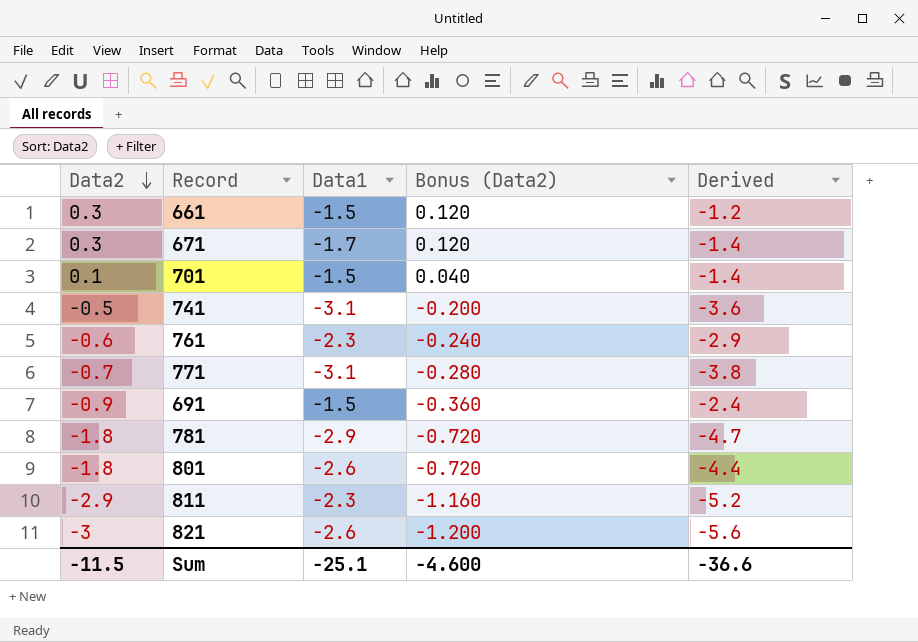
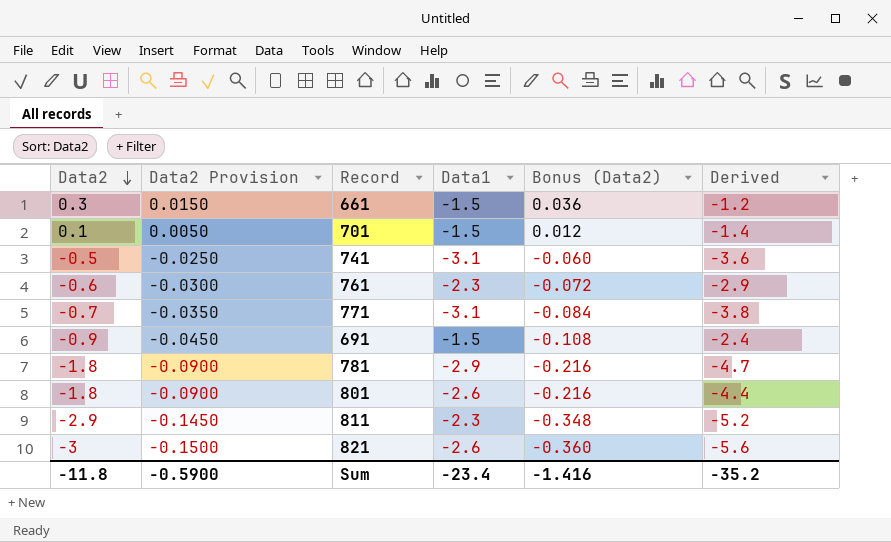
column Data2 Provision | formula: none -> [Data2] * 0.05
column Bonus (Data2) | formula: [Data2] * 0.4 -> [Data2] * 0.12
row 671: 0.3 | -1.7 | 0.120 | -1.4 -> none
Sum | Data2: -11.5 -> -11.8
Sum | Data1: -25.1 -> -23.4
Sum | Bonus (Data2): -4.600 -> -1.416
Sum | Derived: -36.6 -> -35.2

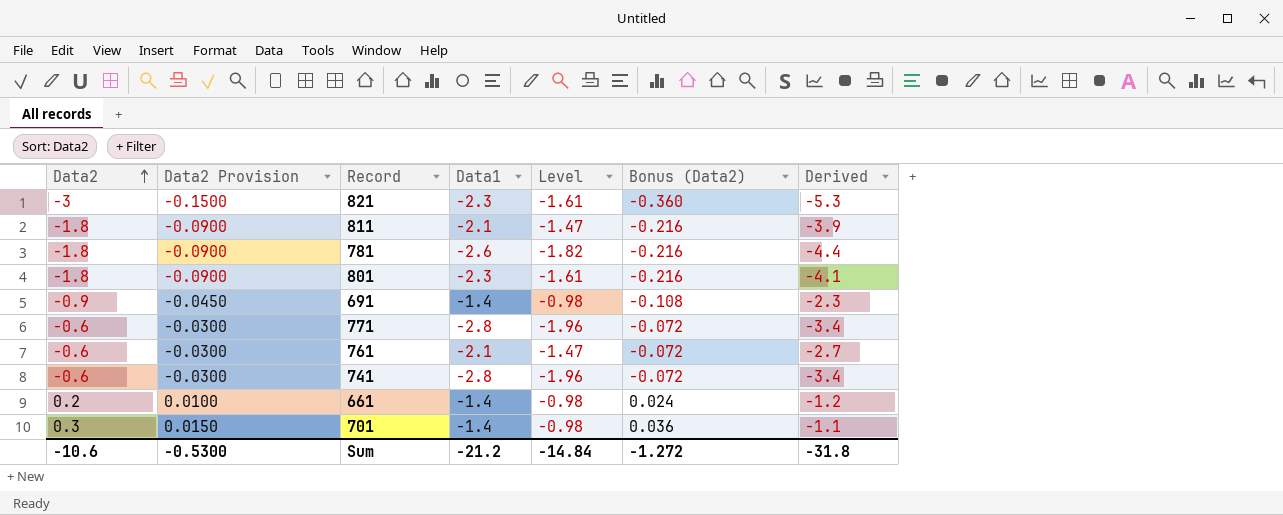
row order: Data2 descending -> Data2 ascending
column Level | formula: none -> [Data1] * 0.7
821 | Data1: -2.6 -> -2.3
821 | Derived: -5.6 -> -5.3
811 | Data2: -2.9 -> -1.8
811 | Data2 Provision: -0.1450 -> -0.0900
811 | Data1: -2.3 -> -2.1
811 | Bonus (Data2): -0.348 -> -0.216
811 | Derived: -5.2 -> -3.9
781 | Data1: -2.9 -> -2.6
781 | Derived: -4.7 -> -4.4
801 | Data1: -2.6 -> -2.3
801 | Derived: -4.4 -> -4.1
691 | Data1: -1.5 -> -1.4
691 | Derived: -2.4 -> -2.3
771 | Data2: -0.7 -> -0.6
771 | Data2 Provision: -0.0350 -> -0.0300
771 | Data1: -3.1 -> -2.8
771 | Bonus (Data2): -0.084 -> -0.072
771 | Derived: -3.8 -> -3.4
761 | Data1: -2.3 -> -2.1
761 | Derived: -2.9 -> -2.7
741 | Data2: -0.5 -> -0.6
741 | Data2 Provision: -0.0250 -> -0.0300
741 | Data1: -3.1 -> -2.8
741 | Bonus (Data2): -0.060 -> -0.072
741 | Derived: -3.6 -> -3.4
661 | Data2: 0.3 -> 0.2
661 | Data2 Provision: 0.0150 -> 0.0100
661 | Data1: -1.5 -> -1.4
661 | Bonus (Data2): 0.036 -> 0.024
701 | Data2: 0.1 -> 0.3
701 | Data2 Provision: 0.0050 -> 0.0150
701 | Data1: -1.5 -> -1.4
701 | Bonus (Data2): 0.012 -> 0.036
701 | Derived: -1.4 -> -1.1
Sum | Data2: -11.8 -> -10.6
Sum | Data2 Provision: -0.5900 -> -0.5300
Sum | Data1: -23.4 -> -21.2
Sum | Bonus (Data2): -1.416 -> -1.272
Sum | Derived: -35.2 -> -31.8

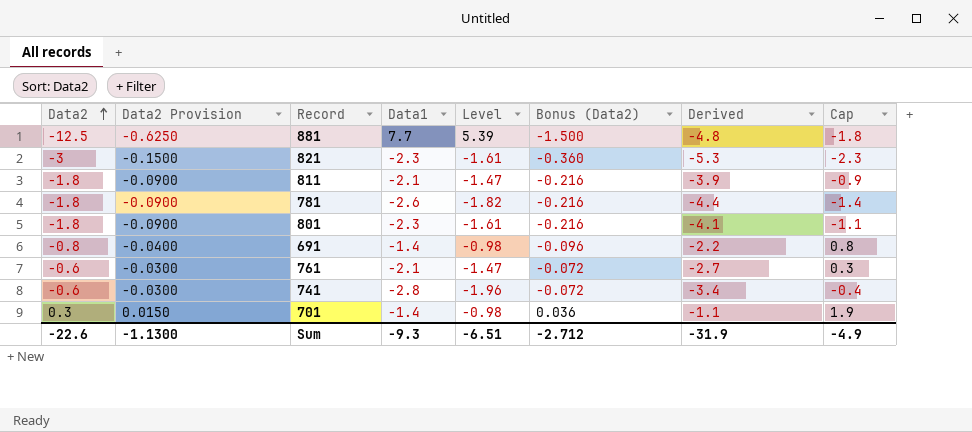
column Cap | formula: none -> [Derived] + 3
row 771: -0.6 | -0.0300 | -2.8 | -1.96 | -0.072 | -3.4 -> none
row 661: 0.2 | 0.0100 | -1.4 | -0.98 | 0.024 | -1.2 -> none
row 881: none -> -12.5 | -0.6250 | 7.7 | 5.39 | -1.500 | -4.8 | -1.8
691 | Data2: -0.9 -> -0.8
691 | Data2 Provision: -0.0450 -> -0.0400
691 | Bonus (Data2): -0.108 -> -0.096
691 | Derived: -2.3 -> -2.2
Sum | Data2: -10.6 -> -22.6
Sum | Data2 Provision: -0.5300 -> -1.1300
Sum | Data1: -21.2 -> -9.3
Sum | Level: -14.84 -> -6.51
Sum | Bonus (Data2): -1.272 -> -2.712
Sum | Derived: -31.8 -> -31.9

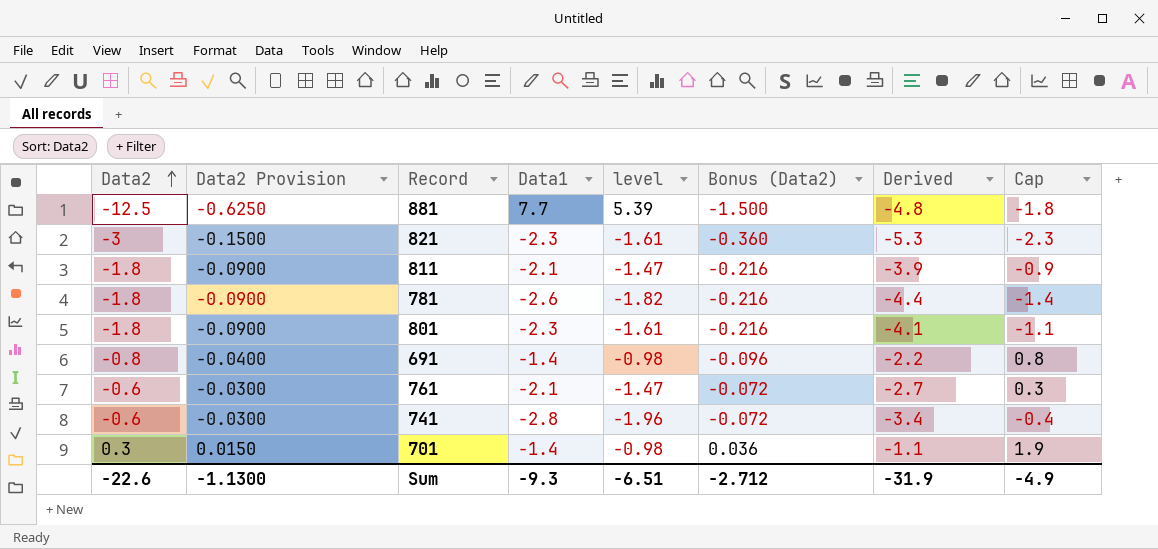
column name: Level -> level

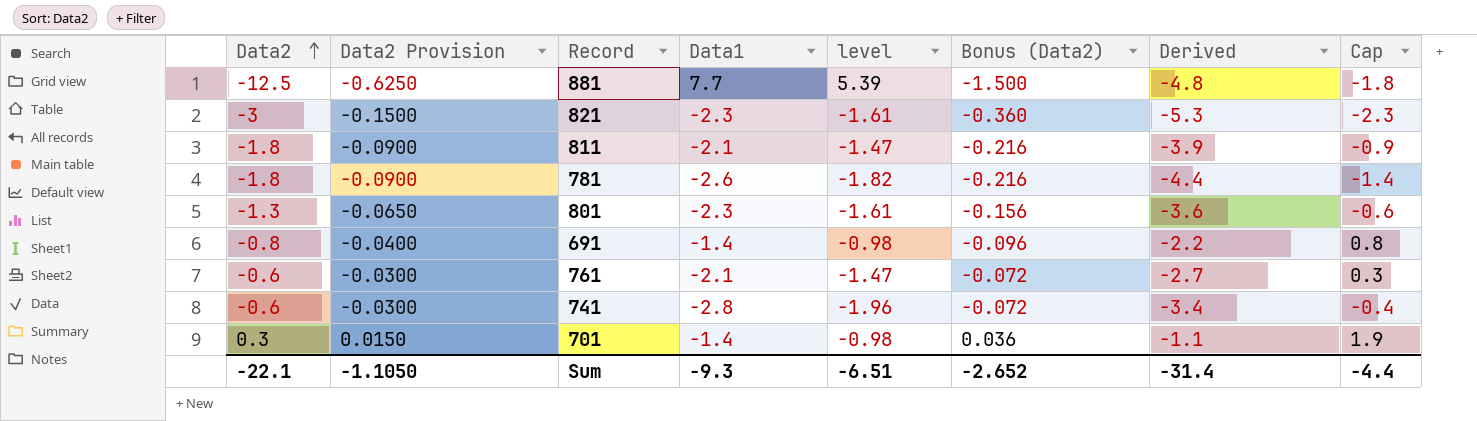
801 | Data2: -1.8 -> -1.3
801 | Data2 Provision: -0.0900 -> -0.0650
801 | Bonus (Data2): -0.216 -> -0.156
801 | Derived: -4.1 -> -3.6
801 | Cap: -1.1 -> -0.6
Sum | Data2: -22.6 -> -22.1
Sum | Data2 Provision: -1.1300 -> -1.1050
Sum | Bonus (Data2): -2.712 -> -2.652
Sum | Derived: -31.9 -> -31.4
Sum | Cap: -4.9 -> -4.4

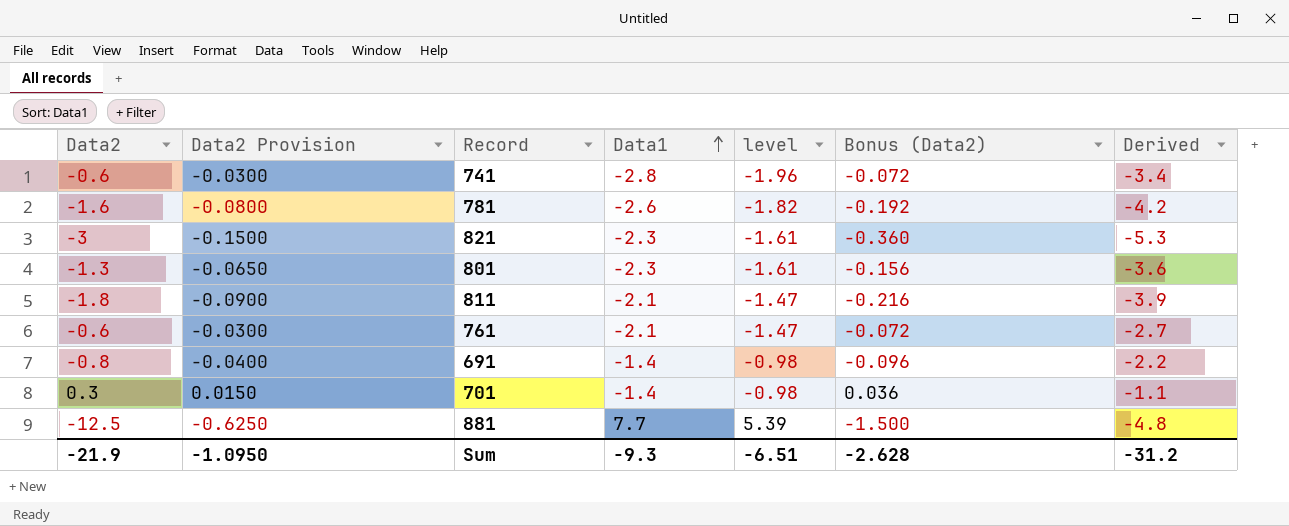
row order: Data2 ascending -> Data1 ascending
column Cap | formula: [Derived] + 3 -> none
781 | Data2: -1.8 -> -1.6
781 | Data2 Provision: -0.0900 -> -0.0800
781 | Bonus (Data2): -0.216 -> -0.192
781 | Derived: -4.4 -> -4.2
Sum | Data2: -22.1 -> -21.9
Sum | Data2 Provision: -1.1050 -> -1.0950
Sum | Bonus (Data2): -2.652 -> -2.628
Sum | Derived: -31.4 -> -31.2

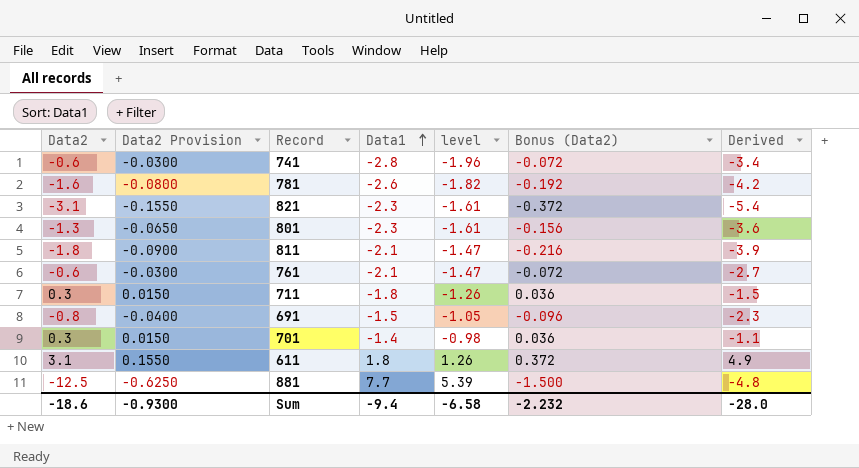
821 | Data2: -3 -> -3.1
821 | Data2 Provision: -0.1500 -> -0.1550
821 | Bonus (Data2): -0.360 -> -0.372
821 | Derived: -5.3 -> -5.4
row 711: none -> 0.3 | 0.0150 | -1.8 | -1.26 | 0.036 | -1.5
691 | Data1: -1.4 -> -1.5
691 | level: -0.98 -> -1.05
691 | Derived: -2.2 -> -2.3
row 611: none -> 3.1 | 0.1550 | 1.8 | 1.26 | 0.372 | 4.9
Sum | Data2: -21.9 -> -18.6
Sum | Data2 Provision: -1.0950 -> -0.9300
Sum | Data1: -9.3 -> -9.4
Sum | level: -6.51 -> -6.58
Sum | Bonus (Data2): -2.628 -> -2.232
Sum | Derived: -31.2 -> -28.0

